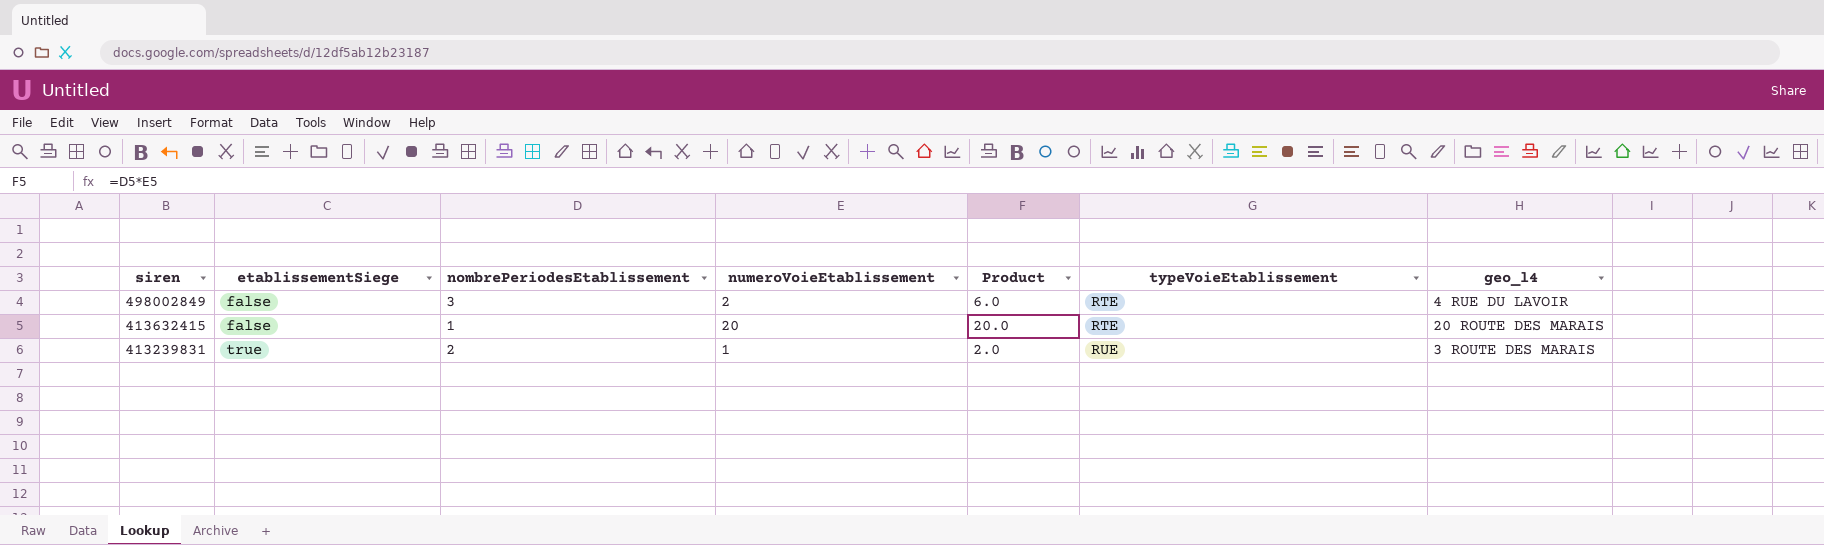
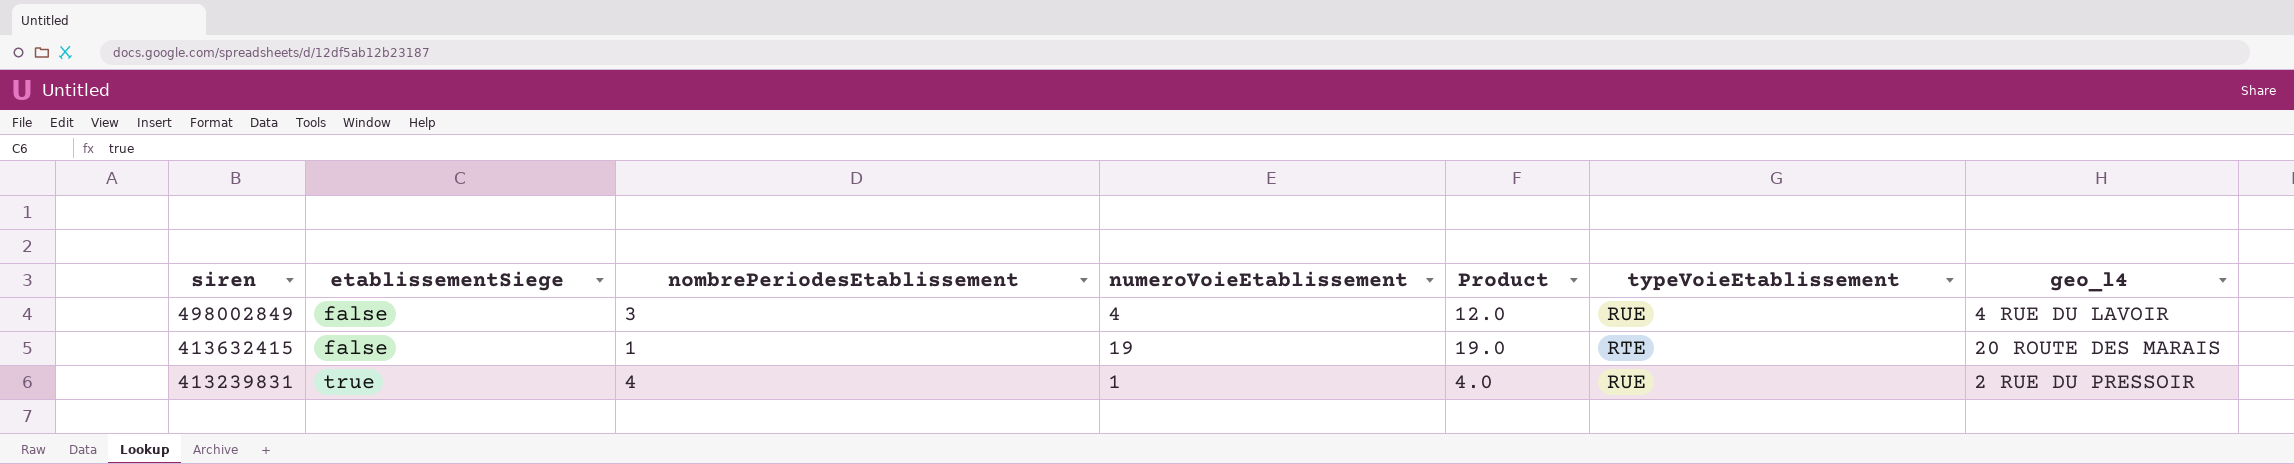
498002849 | numeroVoieEtablissement: 2 -> 4
498002849 | Product: 6.0 -> 12.0
498002849 | typeVoieEtablissement: RTE -> RUE
413632415 | numeroVoieEtablissement: 20 -> 19
413632415 | Product: 20.0 -> 19.0
413239831 | nombrePeriodesEtablissement: 2 -> 4
413239831 | Product: 2.0 -> 4.0
413239831 | geo_l4: 3 ROUTE DES MARAIS -> 2 RUE DU PRESSOIR

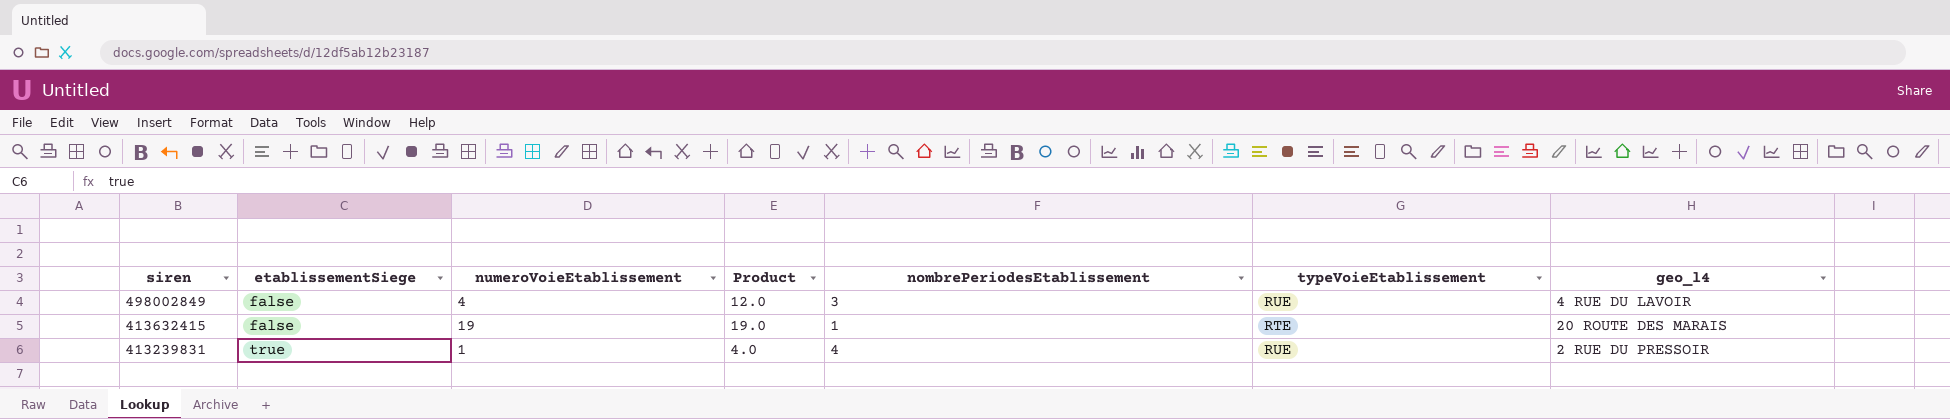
column nombrePeriodesEtablissement | position: 3 -> 5

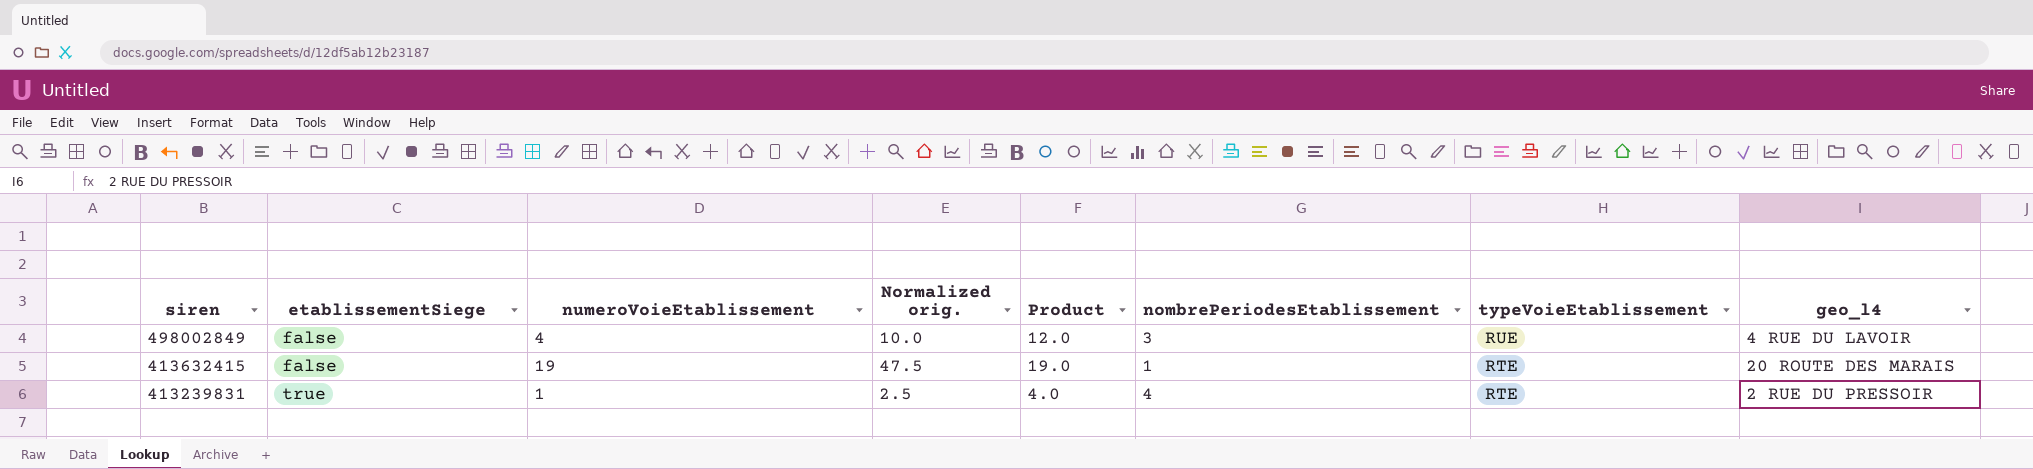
column Normalized orig. | formula: none -> [numeroVoieEtablissement] * 2.5
413239831 | typeVoieEtablissement: RUE -> RTE

